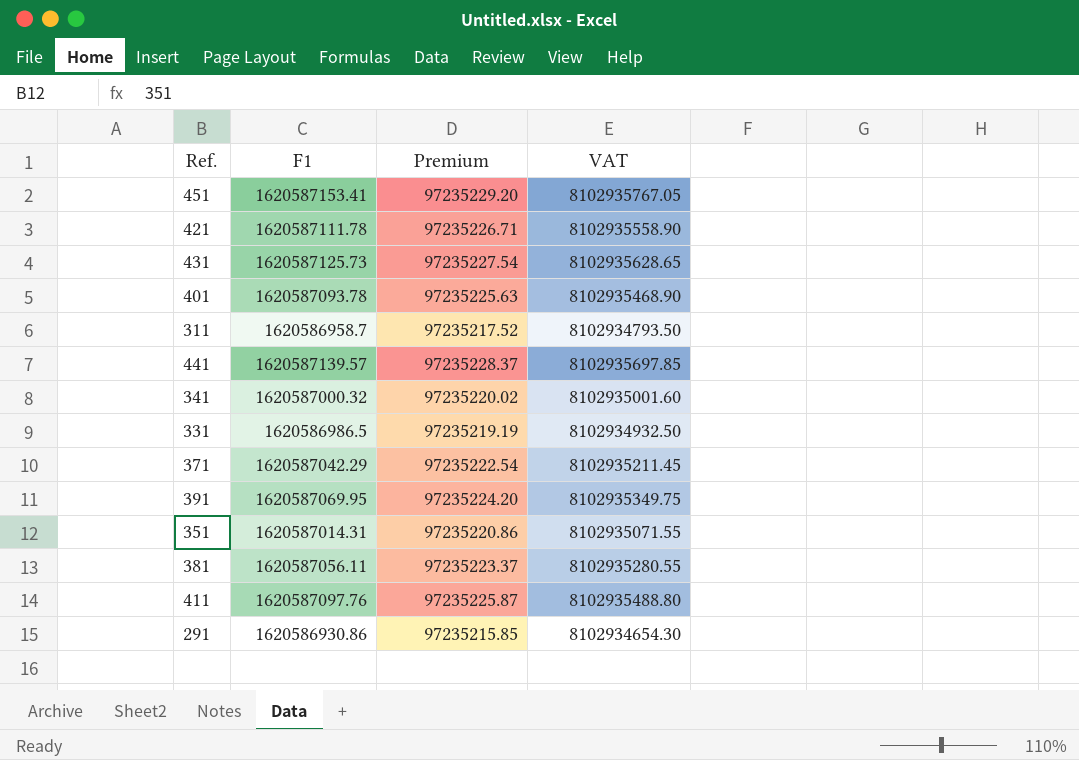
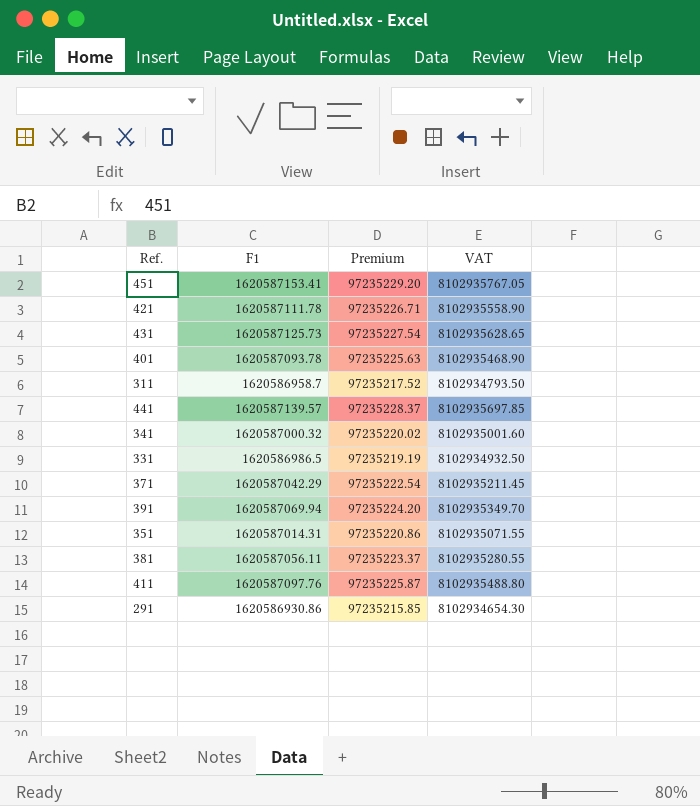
391 | F1: 1620587069.95 -> 1620587069.94
391 | VAT: 8102935349.75 -> 8102935349.70

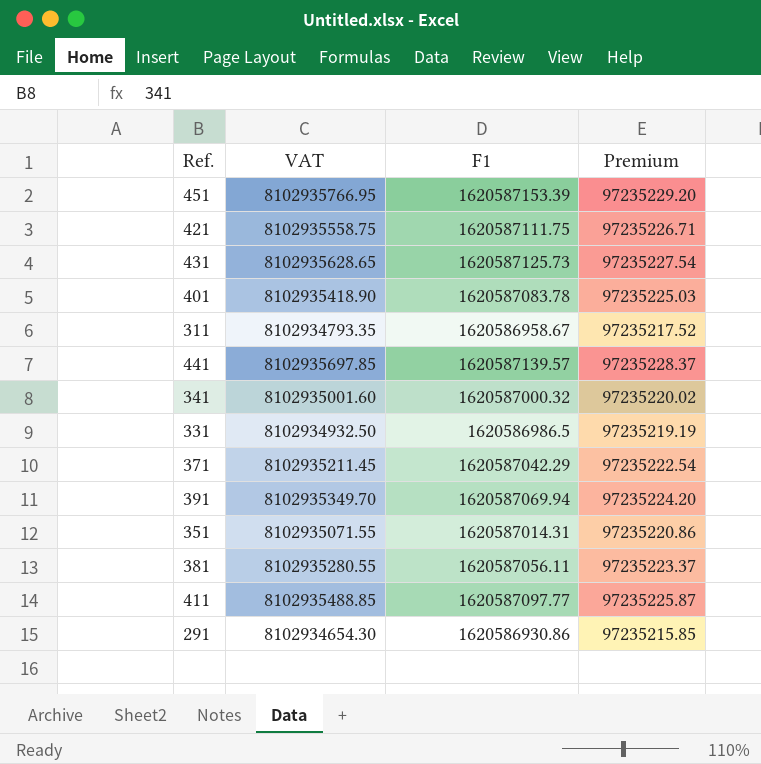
column VAT | position: 4 -> 2
451 | VAT: 8102935767.05 -> 8102935766.95
451 | F1: 1620587153.41 -> 1620587153.39
421 | VAT: 8102935558.90 -> 8102935558.75
421 | F1: 1620587111.78 -> 1620587111.75
401 | VAT: 8102935468.90 -> 8102935418.90
401 | F1: 1620587093.78 -> 1620587083.78
401 | Premium: 97235225.63 -> 97235225.03
311 | VAT: 8102934793.50 -> 8102934793.35
311 | F1: 1620586958.7 -> 1620586958.67
411 | VAT: 8102935488.80 -> 8102935488.85
411 | F1: 1620587097.76 -> 1620587097.77

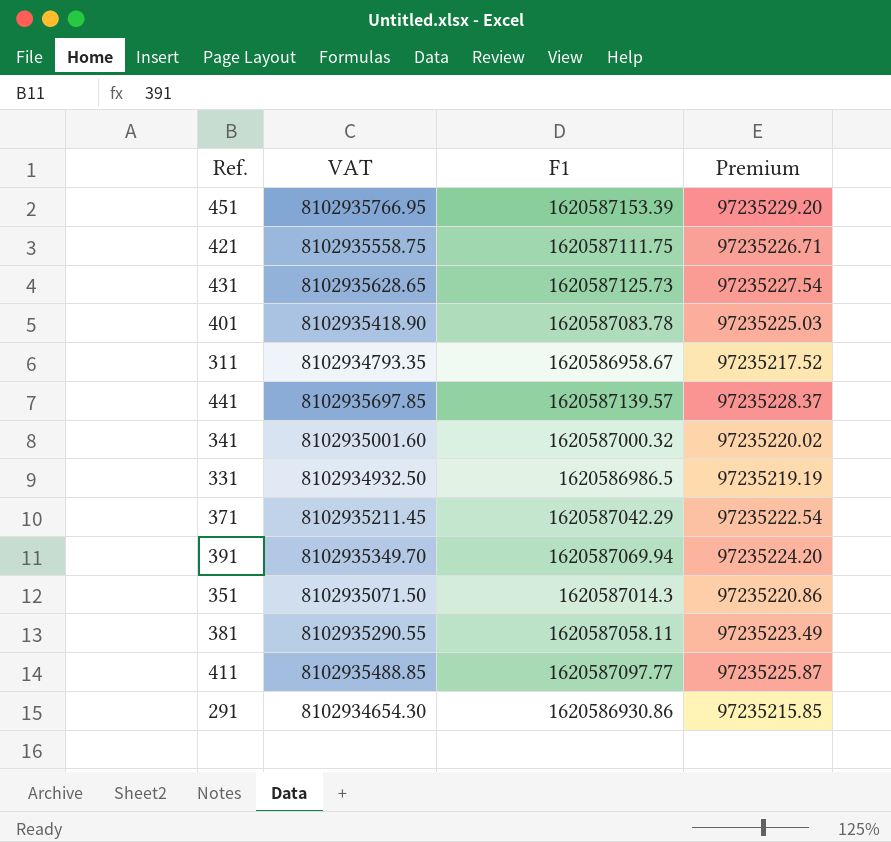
351 | VAT: 8102935071.55 -> 8102935071.50
351 | F1: 1620587014.31 -> 1620587014.3
381 | VAT: 8102935280.55 -> 8102935290.55
381 | F1: 1620587056.11 -> 1620587058.11
381 | Premium: 97235223.37 -> 97235223.49

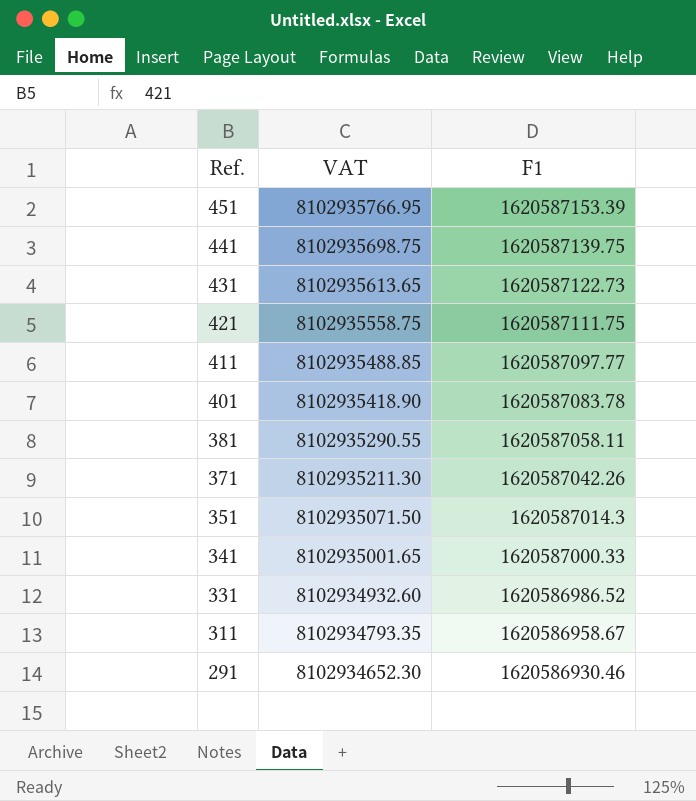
row order: none -> Ref. descending
column Premium | formula: [F1] * 0.06 -> none
row 391: 8102935349.70 | 1620587069.94 | 97235224.20 -> none
441 | VAT: 8102935697.85 -> 8102935698.75
441 | F1: 1620587139.57 -> 1620587139.75
431 | VAT: 8102935628.65 -> 8102935613.65
431 | F1: 1620587125.73 -> 1620587122.73
371 | VAT: 8102935211.45 -> 8102935211.30
371 | F1: 1620587042.29 -> 1620587042.26
341 | VAT: 8102935001.60 -> 8102935001.65
341 | F1: 1620587000.32 -> 1620587000.33
331 | VAT: 8102934932.50 -> 8102934932.60
331 | F1: 1620586986.5 -> 1620586986.52
291 | VAT: 8102934654.30 -> 8102934652.30
291 | F1: 1620586930.86 -> 1620586930.46

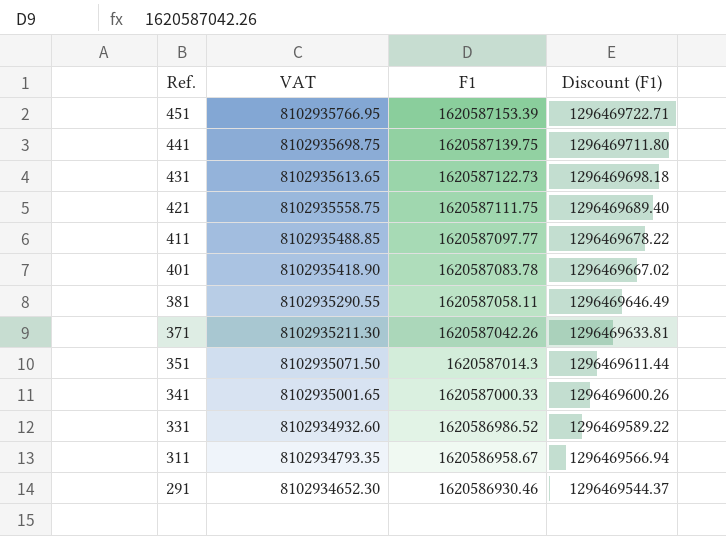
column Discount (F1) | formula: none -> [F1] * 0.8

